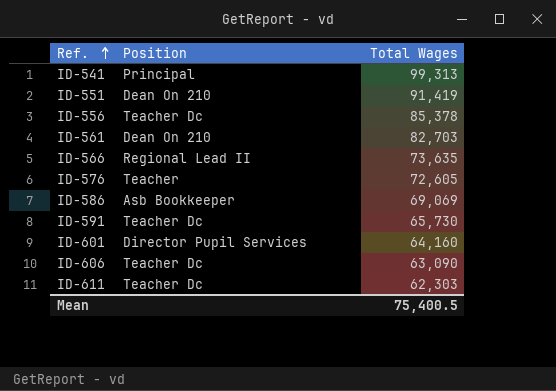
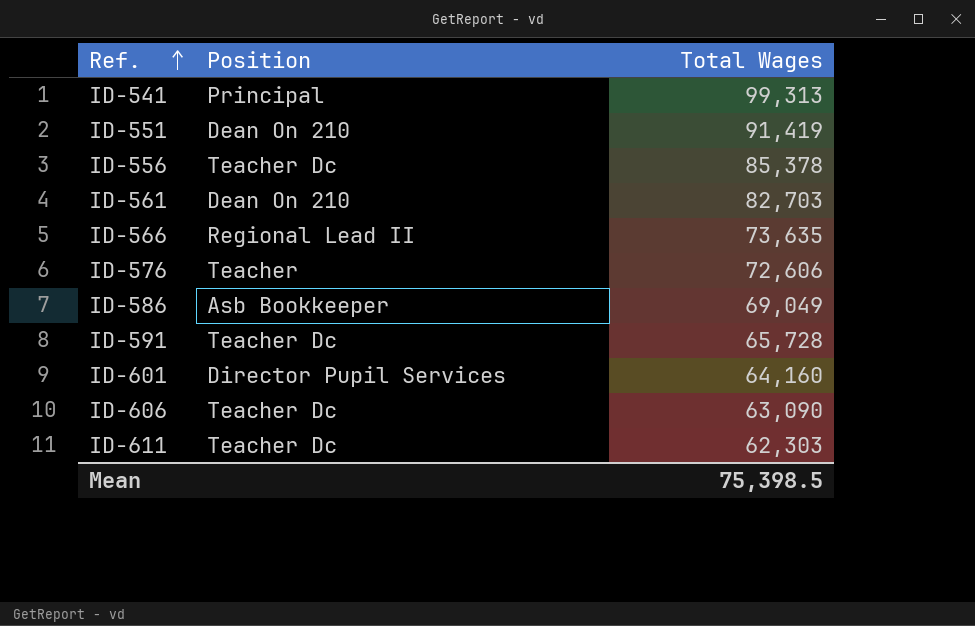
ID-576 | Total Wages: 72,605 -> 72,606
ID-586 | Total Wages: 69,069 -> 69,049
ID-591 | Total Wages: 65,730 -> 65,728
Mean | Total Wages: 75,400.5 -> 75,398.5

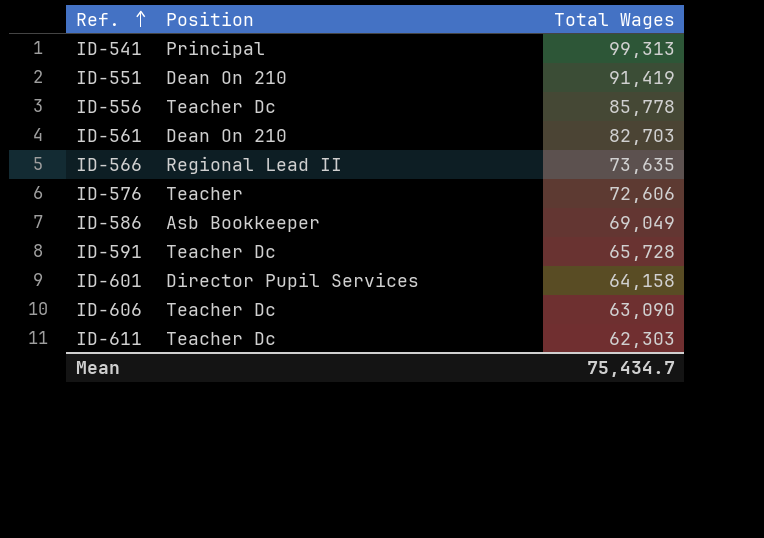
ID-556 | Total Wages: 85,378 -> 85,778
ID-601 | Total Wages: 64,160 -> 64,158
Mean | Total Wages: 75,398.5 -> 75,434.7

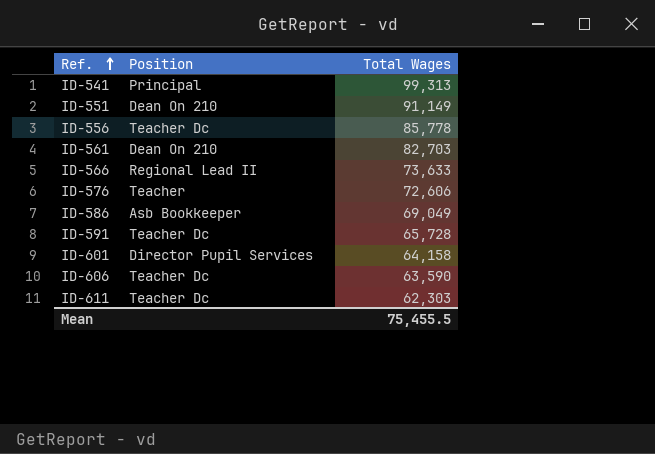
ID-551 | Total Wages: 91,419 -> 91,149
ID-566 | Total Wages: 73,635 -> 73,633
ID-606 | Total Wages: 63,090 -> 63,590
Mean | Total Wages: 75,434.7 -> 75,455.5

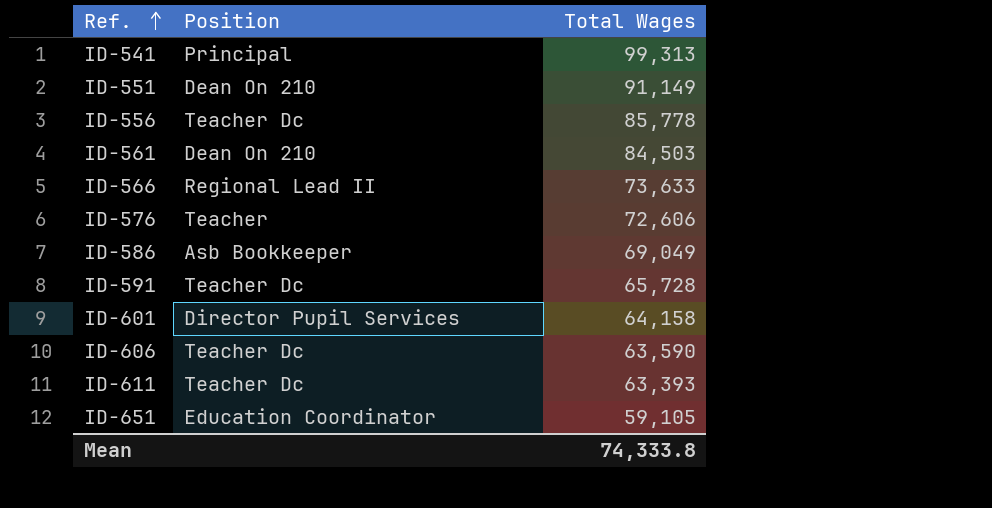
ID-561 | Total Wages: 82,703 -> 84,503
ID-611 | Total Wages: 62,303 -> 63,393
row ID-651: none -> Education Coordinator | 59,105
Mean | Total Wages: 75,455.5 -> 74,333.8

